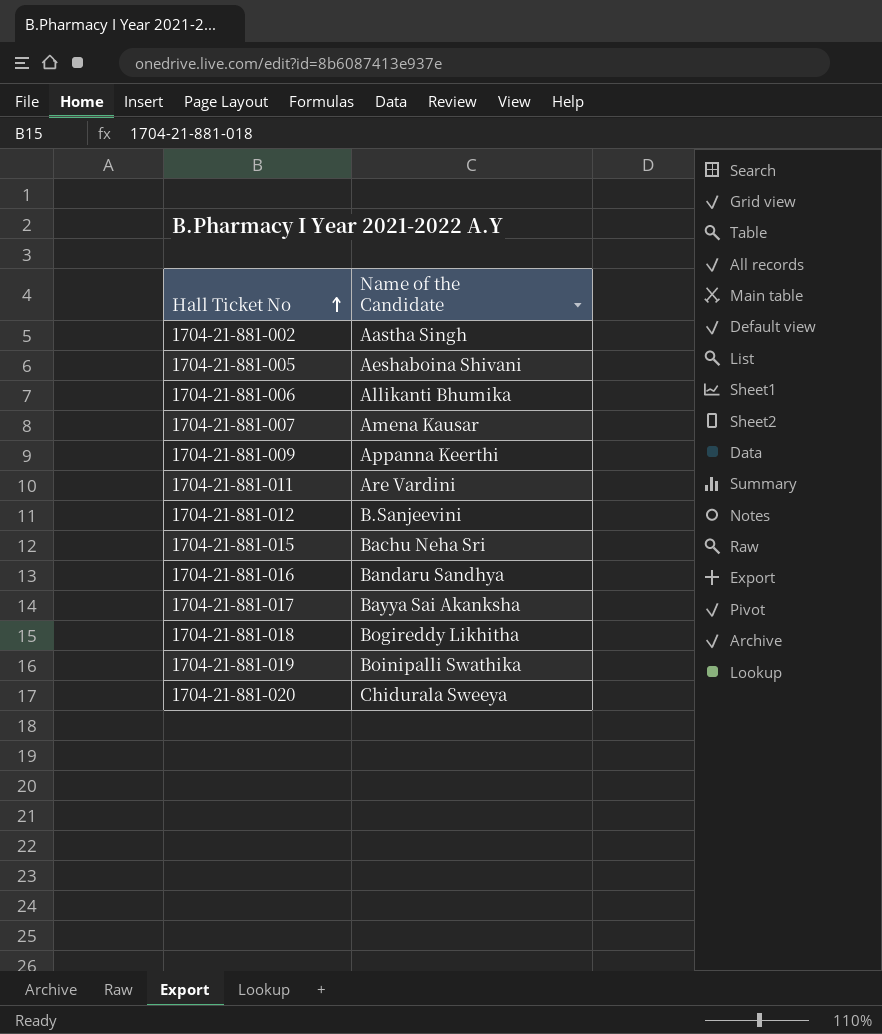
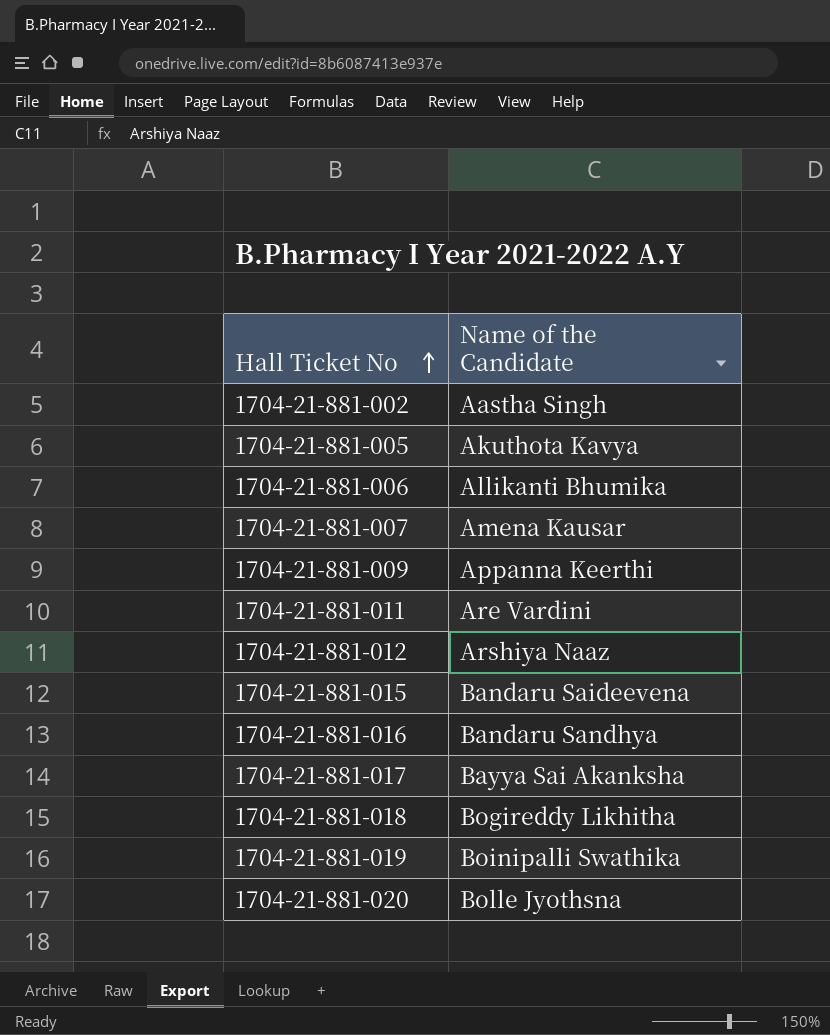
1704-21-881-005 | Name of the Candidate: Aeshaboina Shivani -> Akuthota Kavya
1704-21-881-012 | Name of the Candidate: B.Sanjeevini -> Arshiya Naaz
1704-21-881-015 | Name of the Candidate: Bachu Neha Sri -> Bandaru Saideevena
1704-21-881-020 | Name of the Candidate: Chidurala Sweeya -> Bolle Jyothsna

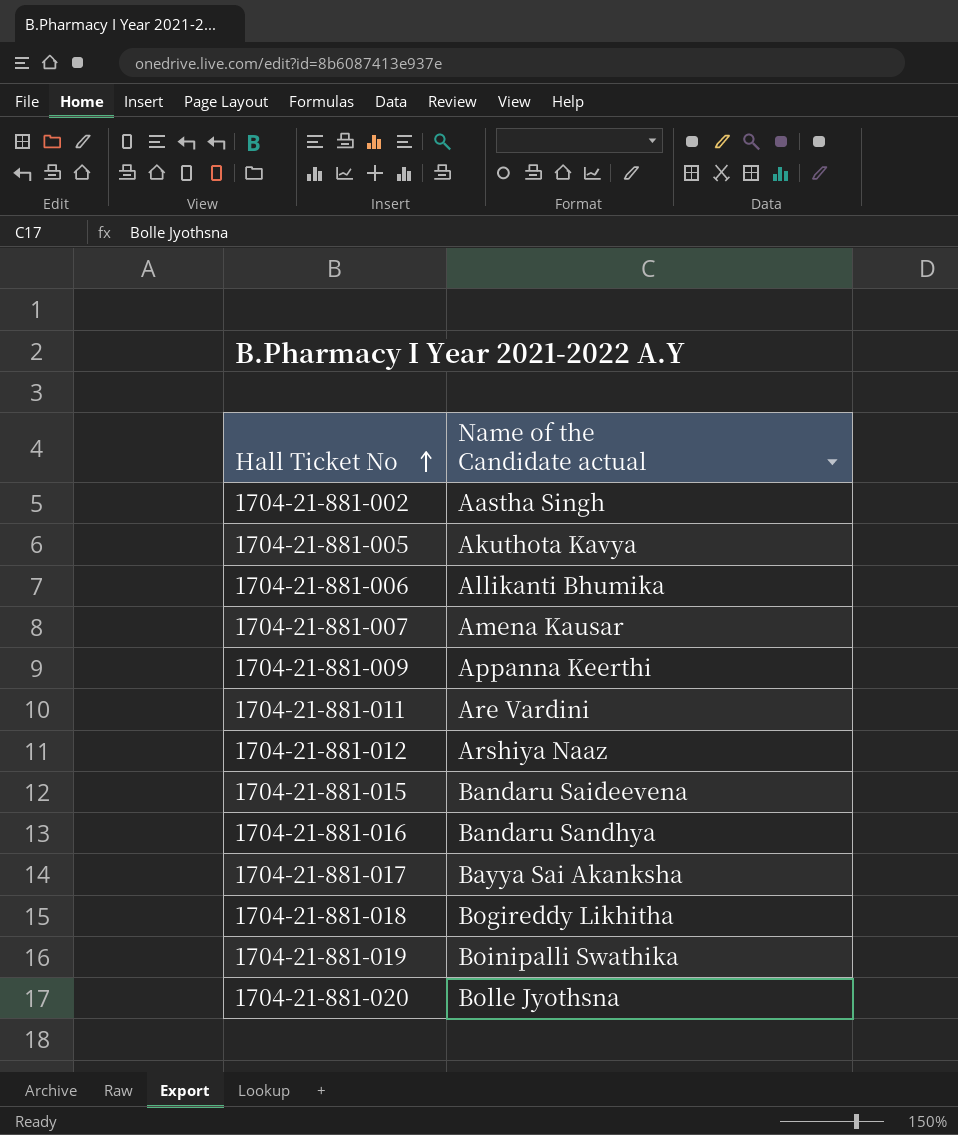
column name: Name of the Candidate -> Name of the Candidate actual

